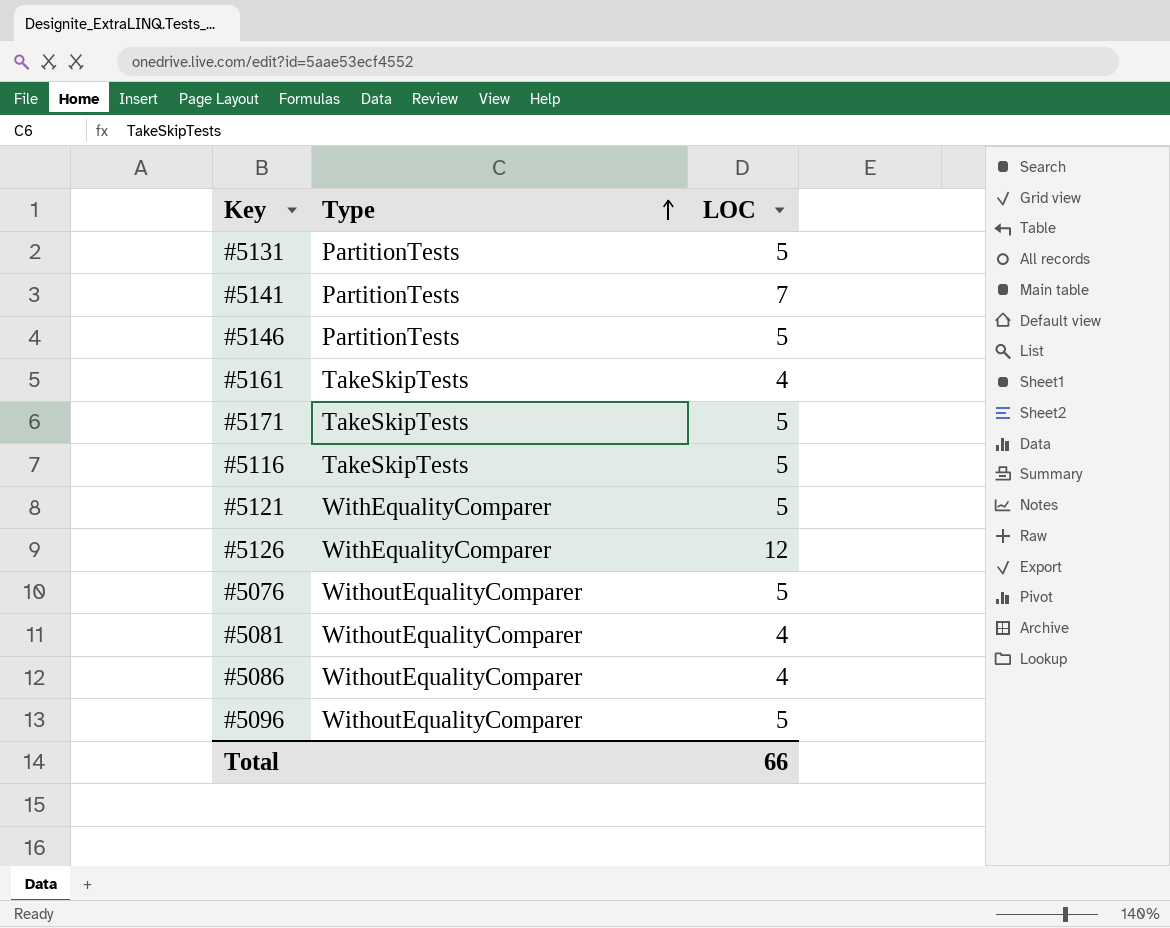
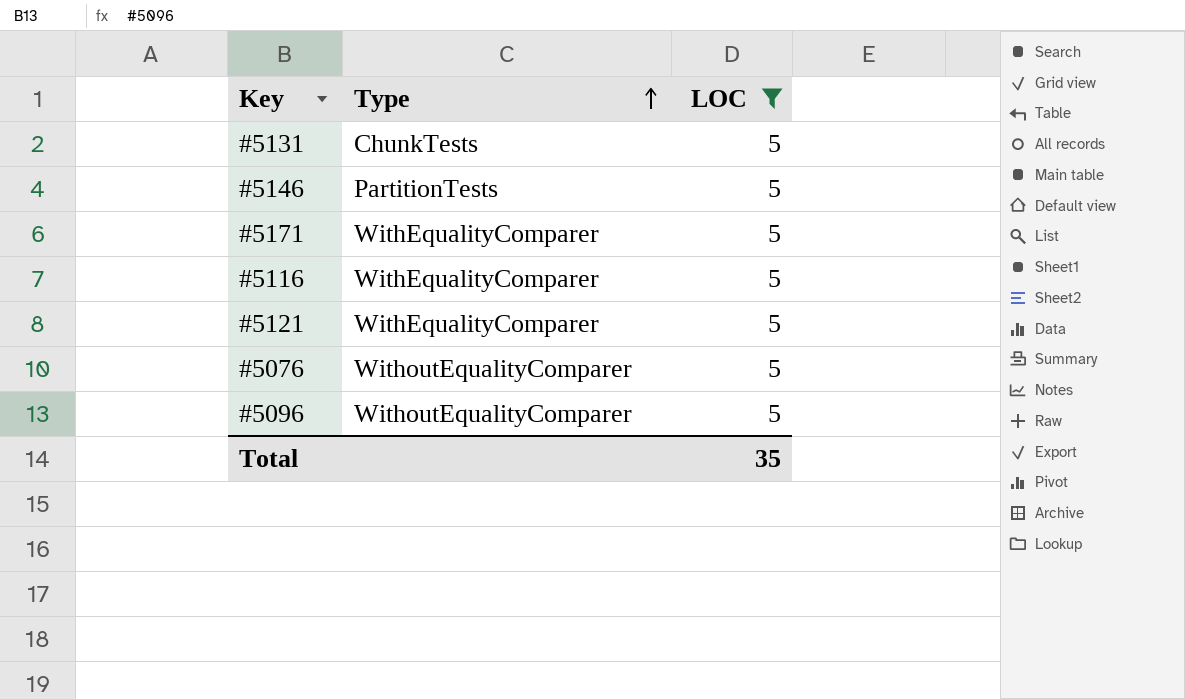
filter: none -> LOC = 5
#5131 | Type: PartitionTests -> ChunkTests
#5171 | Type: TakeSkipTests -> WithEqualityComparer
#5116 | Type: TakeSkipTests -> WithEqualityComparer
Total | LOC: 66 -> 35

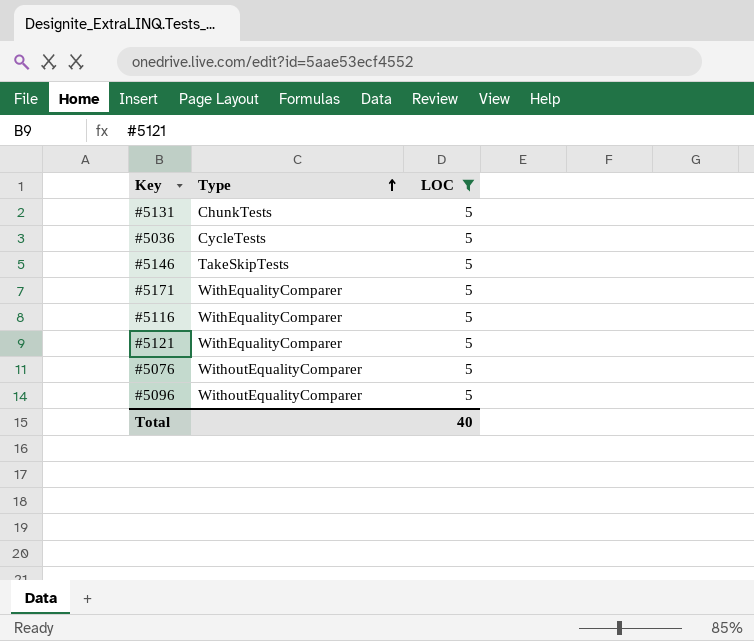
row #5036: none -> CycleTests | 5
#5146 | Type: PartitionTests -> TakeSkipTests
Total | LOC: 35 -> 40

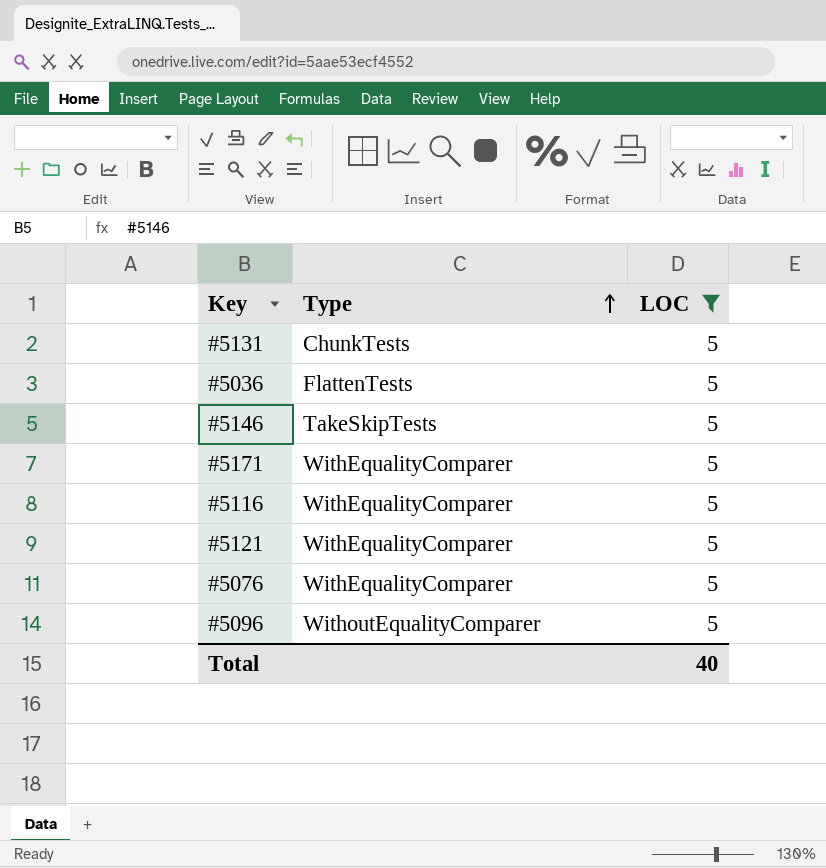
#5036 | Type: CycleTests -> FlattenTests
#5076 | Type: WithoutEqualityComparer -> WithEqualityComparer

